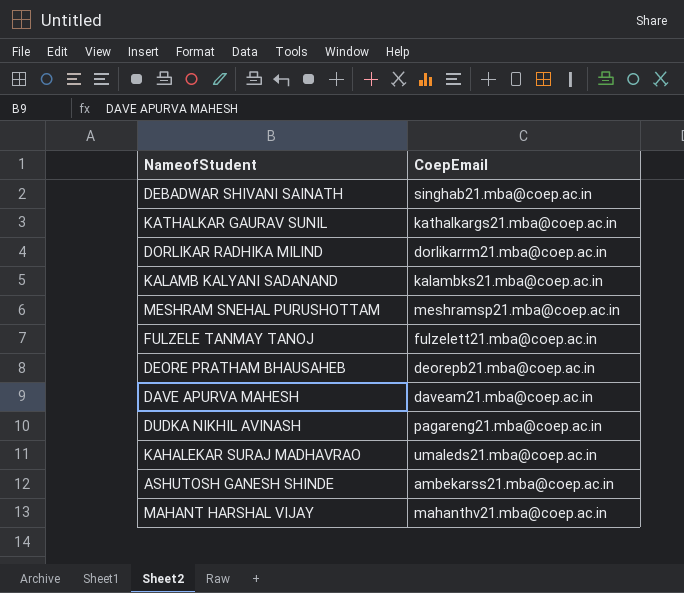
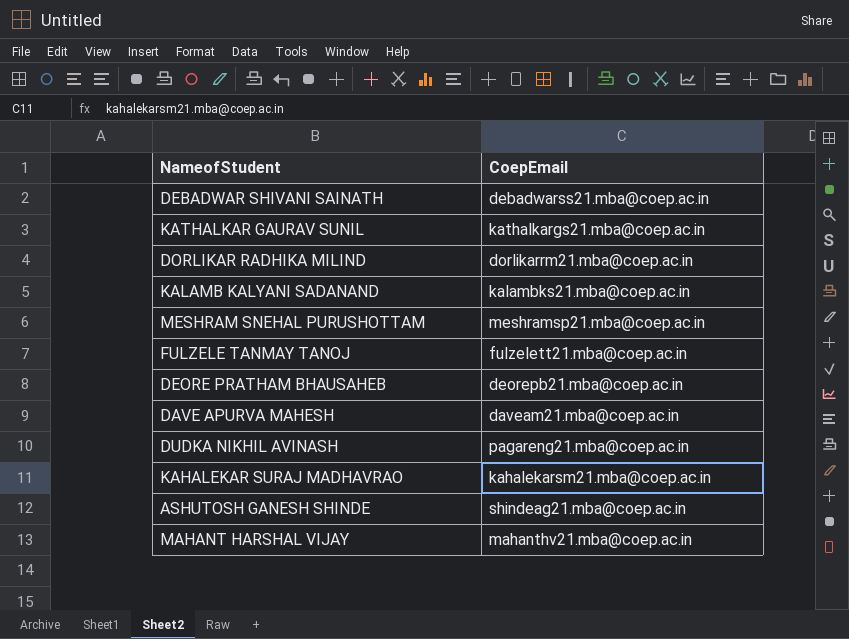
DEBADWAR SHIVANI SAINATH | CoepEmail: singhab21.mba@coep.ac.in -> debadwarss21.mba@coep.ac.in
KAHALEKAR SURAJ MADHAVRAO | CoepEmail: umaleds21.mba@coep.ac.in -> kahalekarsm21.mba@coep.ac.in
ASHUTOSH GANESH SHINDE | CoepEmail: ambekarss21.mba@coep.ac.in -> shindeag21.mba@coep.ac.in

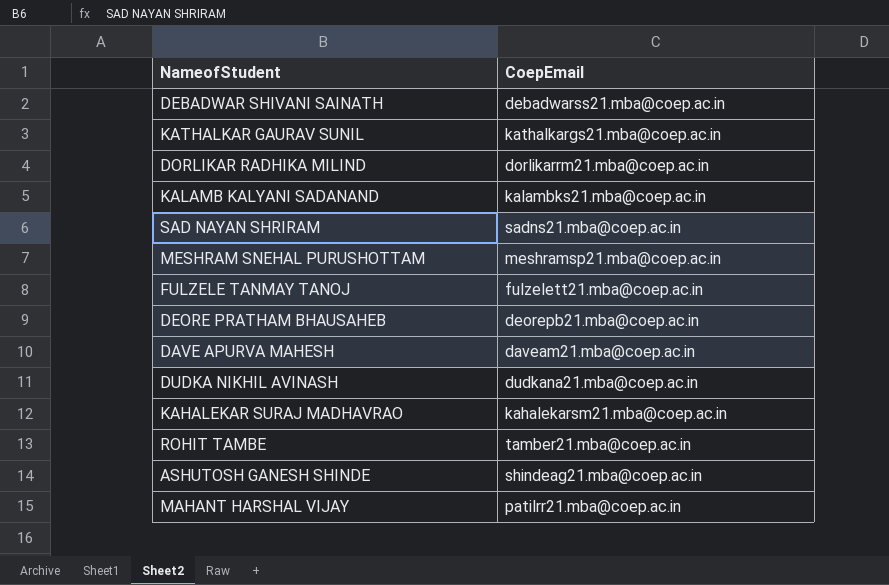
row SAD NAYAN SHRIRAM: none -> sadns21.mba@coep.ac.in
DUDKA NIKHIL AVINASH | CoepEmail: pagareng21.mba@coep.ac.in -> dudkana21.mba@coep.ac.in
row ROHIT TAMBE: none -> tamber21.mba@coep.ac.in
MAHANT HARSHAL VIJAY | CoepEmail: mahanthv21.mba@coep.ac.in -> patilrr21.mba@coep.ac.in

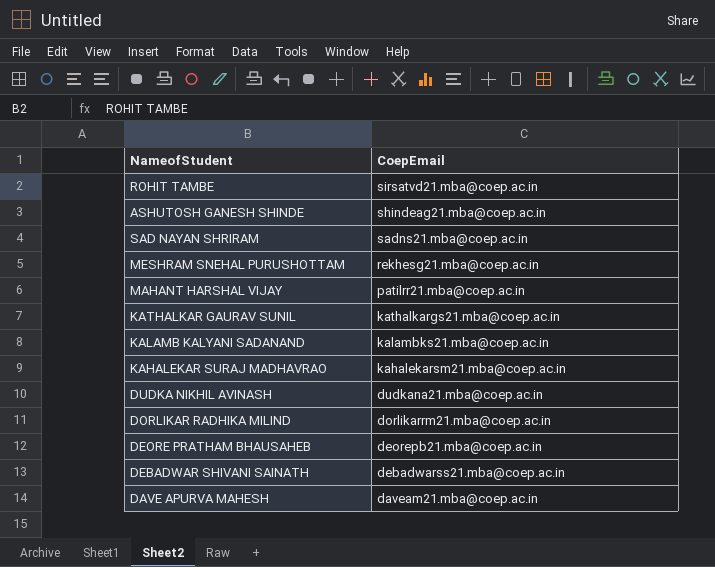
row order: none -> CoepEmail descending
row FULZELE TANMAY TANOJ: fulzelett21.mba@coep.ac.in -> none
ROHIT TAMBE | CoepEmail: tamber21.mba@coep.ac.in -> sirsatvd21.mba@coep.ac.in
MESHRAM SNEHAL PURUSHOTTAM | CoepEmail: meshramsp21.mba@coep.ac.in -> rekhesg21.mba@coep.ac.in

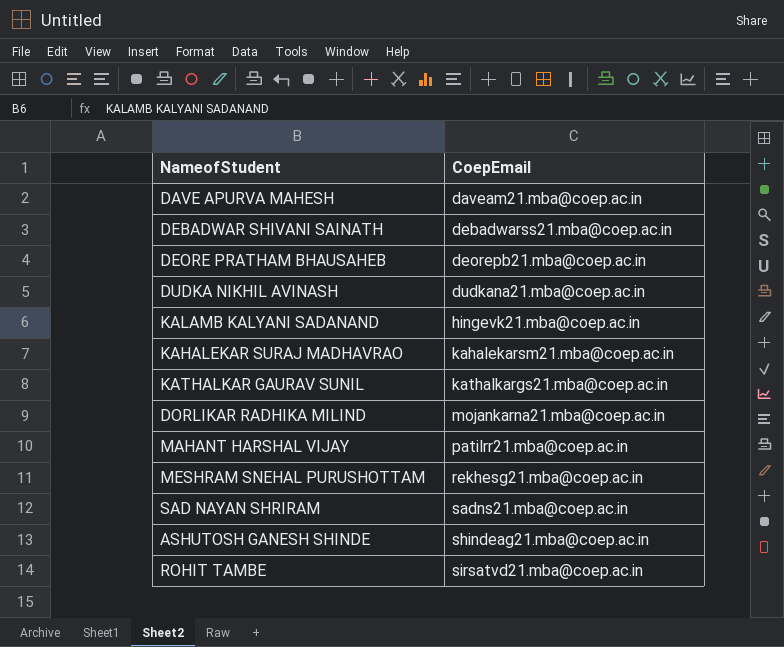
row order: CoepEmail descending -> CoepEmail ascending
KALAMB KALYANI SADANAND | CoepEmail: kalambks21.mba@coep.ac.in -> hingevk21.mba@coep.ac.in
DORLIKAR RADHIKA MILIND | CoepEmail: dorlikarrm21.mba@coep.ac.in -> mojankarna21.mba@coep.ac.in

